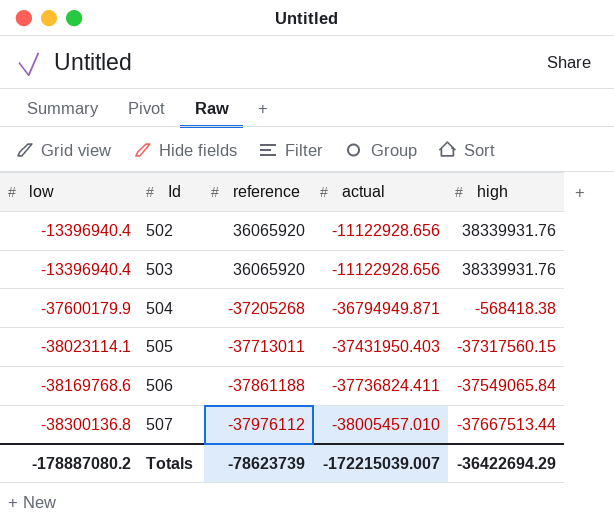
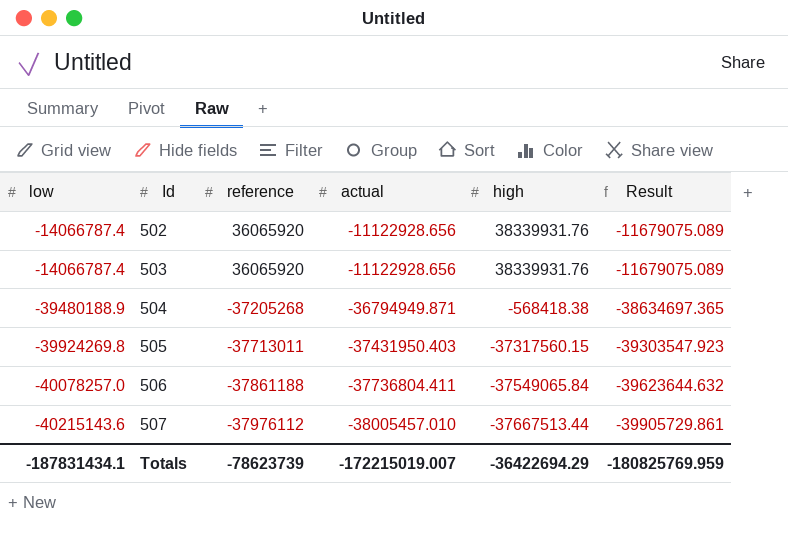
column Result | formula: none -> [actual] * 1.05
502 | low: -13396940.4 -> -14066787.4
503 | low: -13396940.4 -> -14066787.4
504 | low: -37600179.9 -> -39480188.9
505 | low: -38023114.1 -> -39924269.8
506 | low: -38169768.6 -> -40078257.0
506 | actual: -37736824.411 -> -37736804.411
507 | low: -38300136.8 -> -40215143.6
Totals | low: -178887080.2 -> -187831434.1
Totals | actual: -172215039.007 -> -172215019.007

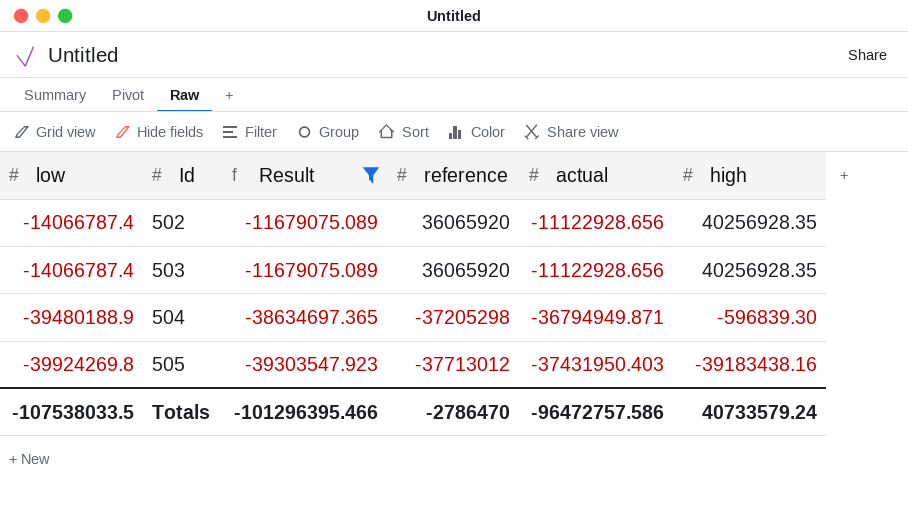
filter: none -> Result >= -39303547.923
column Result | position: 6 -> 3
502 | high: 38339931.76 -> 40256928.35
503 | high: 38339931.76 -> 40256928.35
504 | reference: -37205268 -> -37205298
504 | high: -568418.38 -> -596839.30
505 | reference: -37713011 -> -37713012
505 | high: -37317560.15 -> -39183438.16
Totals | low: -187831434.1 -> -107538033.5
Totals | Result: -180825769.959 -> -101296395.466
Totals | reference: -78623739 -> -2786470
Totals | actual: -172215019.007 -> -96472757.586
Totals | high: -36422694.29 -> 40733579.24

